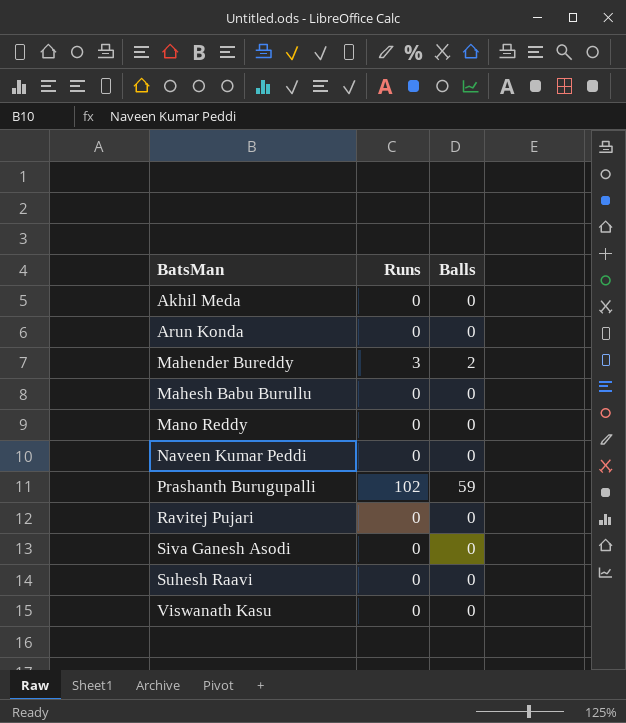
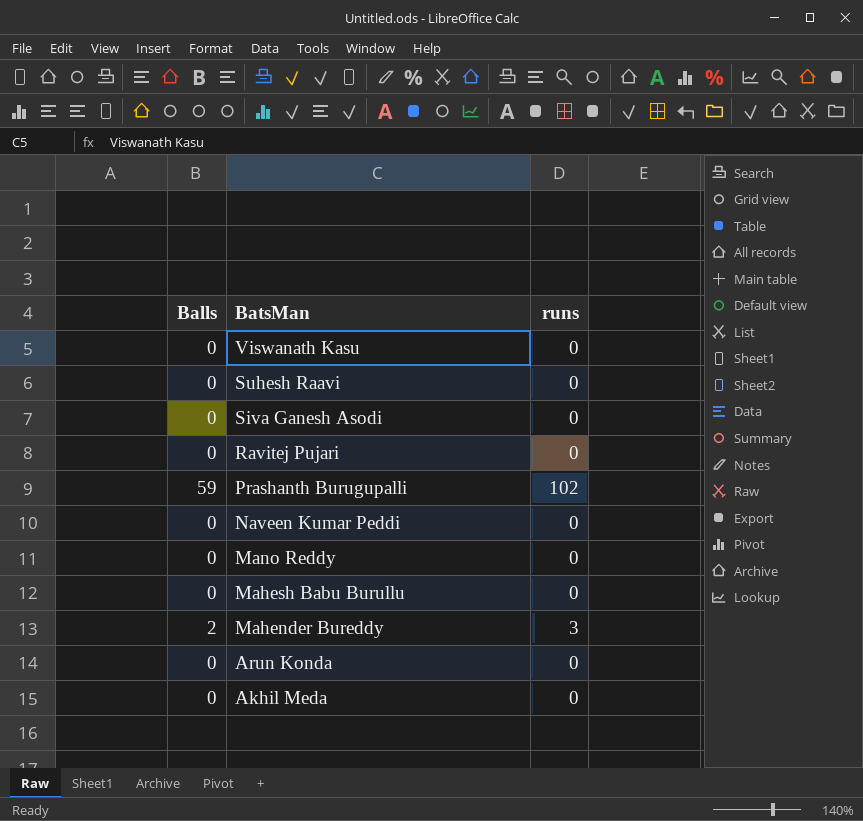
row order: BatsMan ascending -> BatsMan descending
column Balls | position: 3 -> 1
column name: Runs -> runs

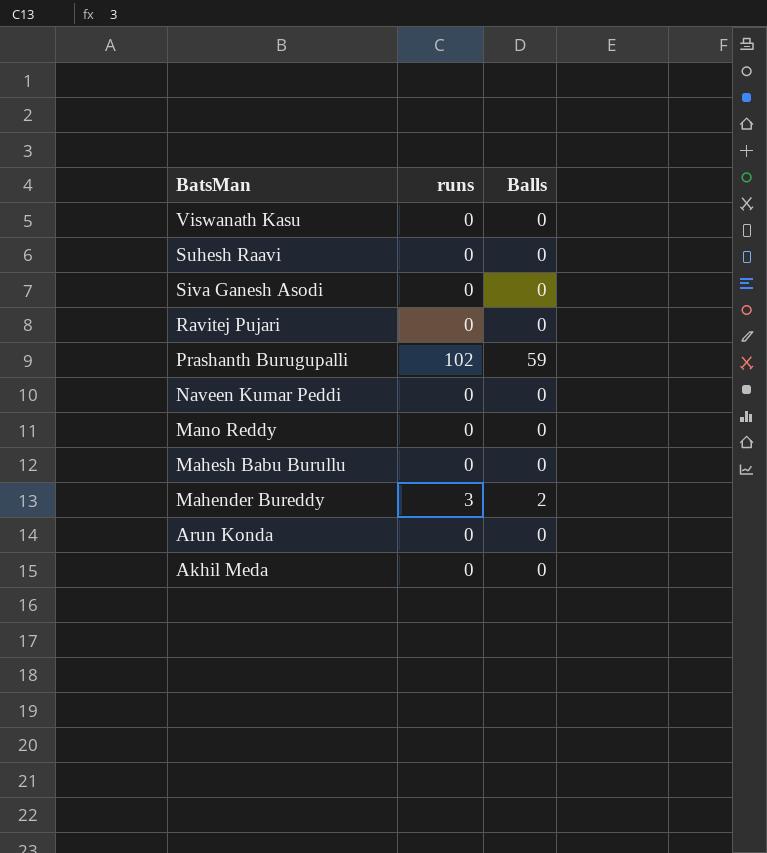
column Balls | position: 1 -> 3

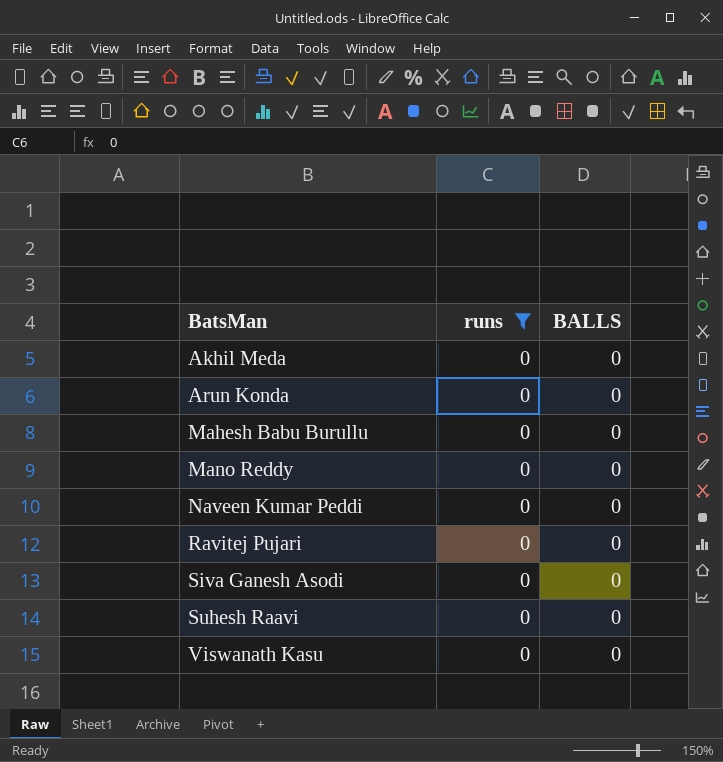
filter: none -> runs = 0
row order: BatsMan descending -> BatsMan ascending
column name: Balls -> BALLS

